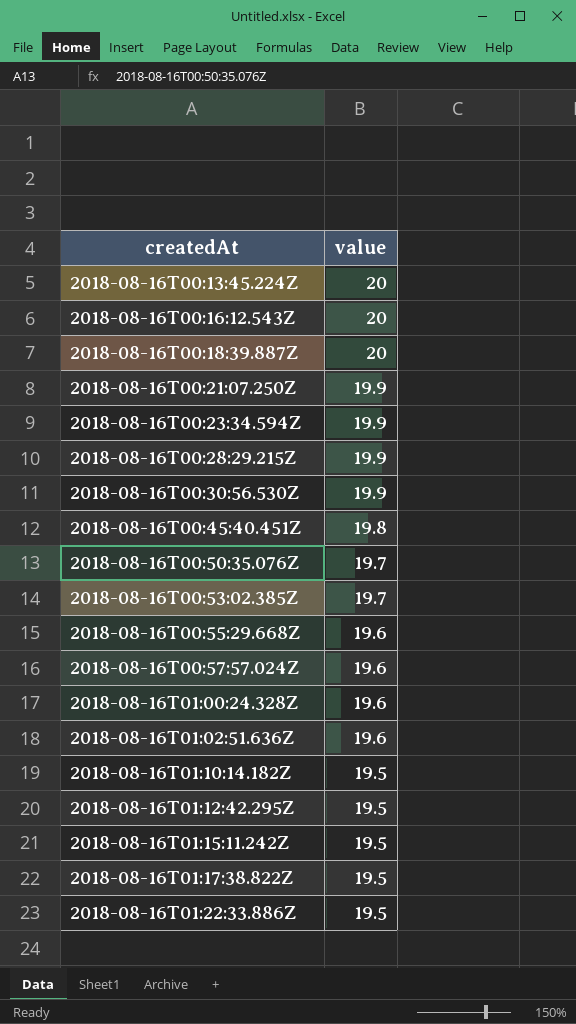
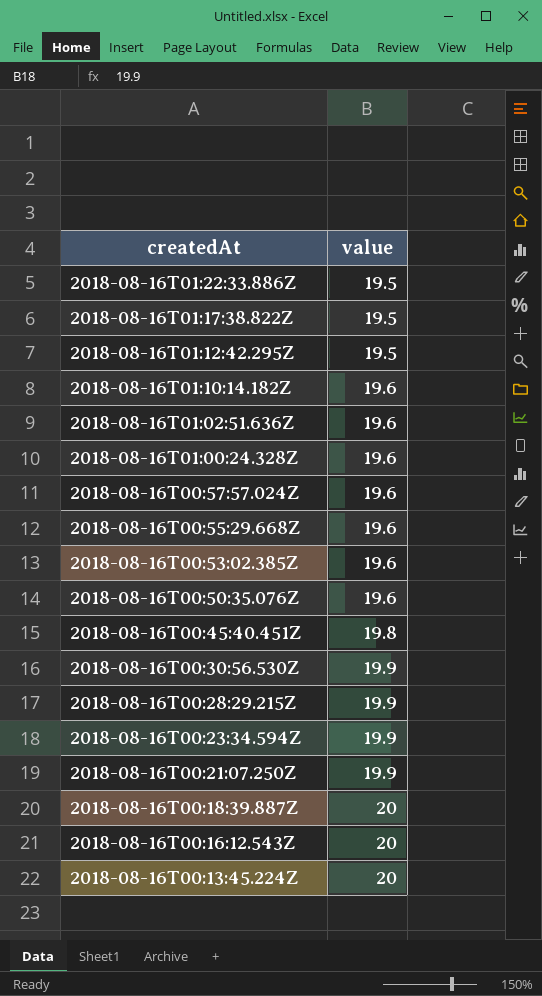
row order: createdAt ascending -> createdAt descending
row 2018-08-16T01:15:11.242Z: 19.5 -> none
2018-08-16T01:10:14.182Z | value: 19.5 -> 19.6
2018-08-16T00:53:02.385Z | value: 19.7 -> 19.6
2018-08-16T00:50:35.076Z | value: 19.7 -> 19.6

